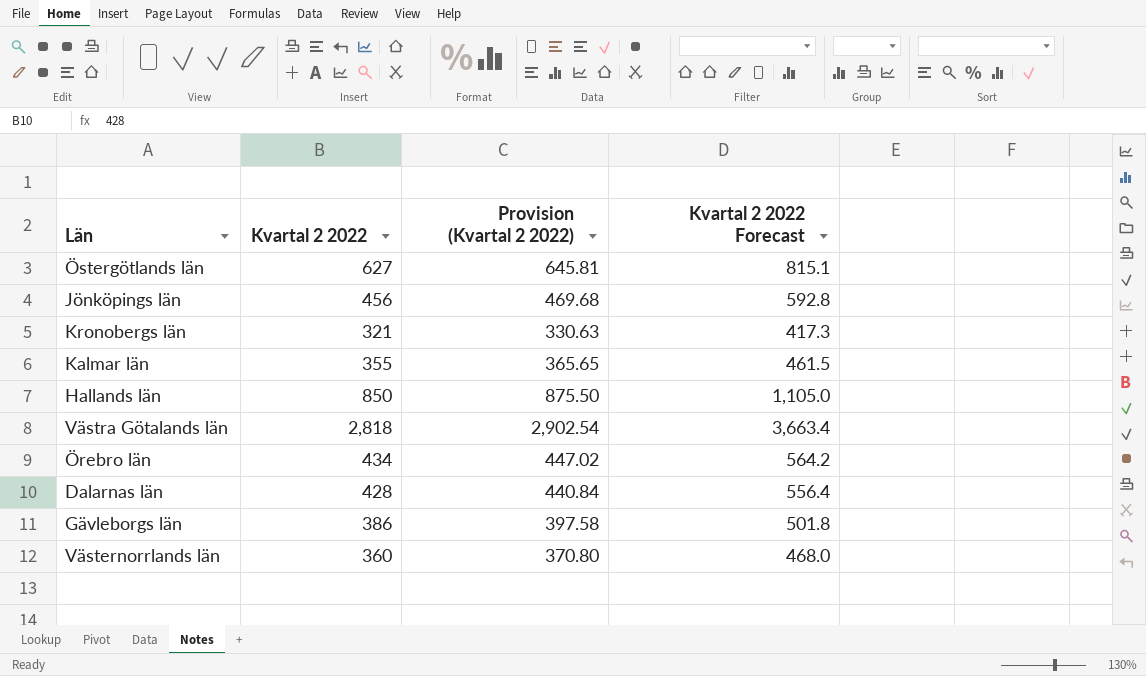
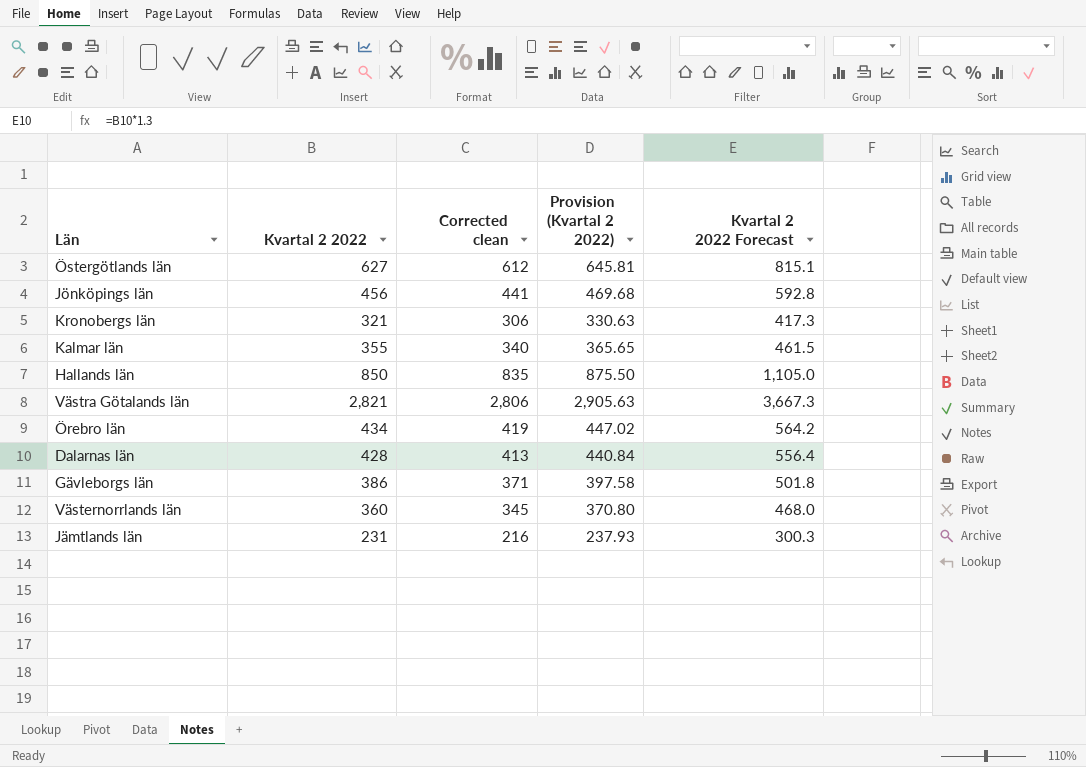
column Corrected clean | formula: none -> [Kvartal 2 2022] - 15
Västra Götalands län | Kvartal 2 2022: 2,818 -> 2,821
Västra Götalands län | Provision (Kvartal 2 2022): 2,902.54 -> 2,905.63
Västra Götalands län | Kvartal 2 2022 Forecast: 3,663.4 -> 3,667.3
row Jämtlands län: none -> 231 | 216 | 237.93 | 300.3

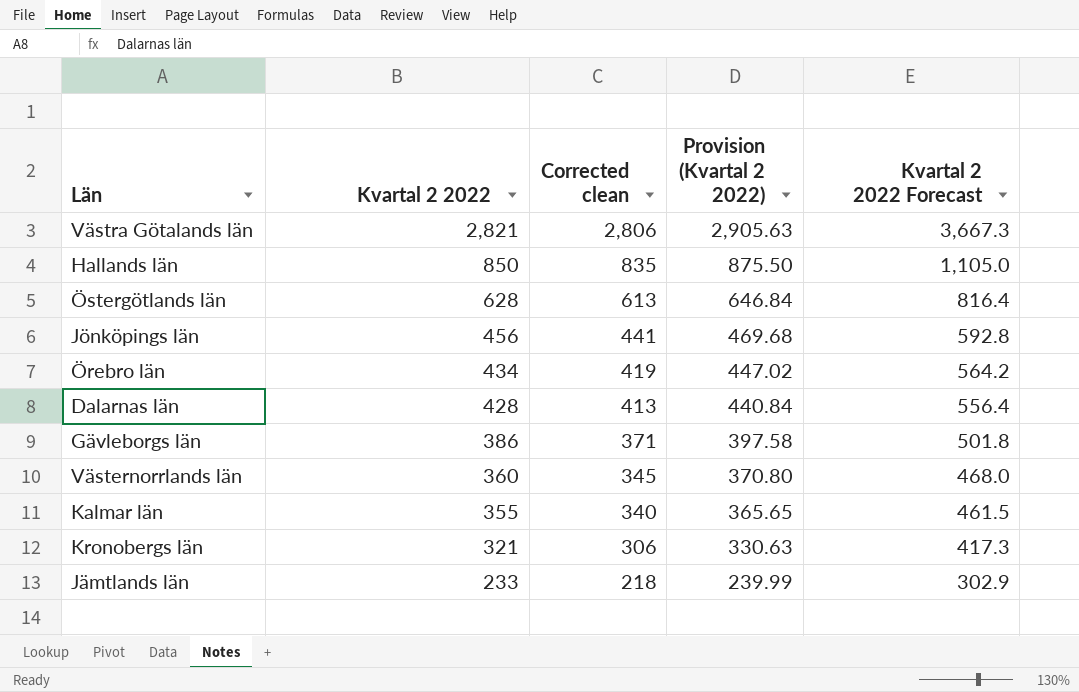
row order: none -> Kvartal 2 2022 descending
Östergötlands län | Kvartal 2 2022: 627 -> 628
Östergötlands län | Corrected clean: 612 -> 613
Östergötlands län | Provision (Kvartal 2 2022): 645.81 -> 646.84
Östergötlands län | Kvartal 2 2022 Forecast: 815.1 -> 816.4
Jämtlands län | Kvartal 2 2022: 231 -> 233
Jämtlands län | Corrected clean: 216 -> 218
Jämtlands län | Provision (Kvartal 2 2022): 237.93 -> 239.99
Jämtlands län | Kvartal 2 2022 Forecast: 300.3 -> 302.9

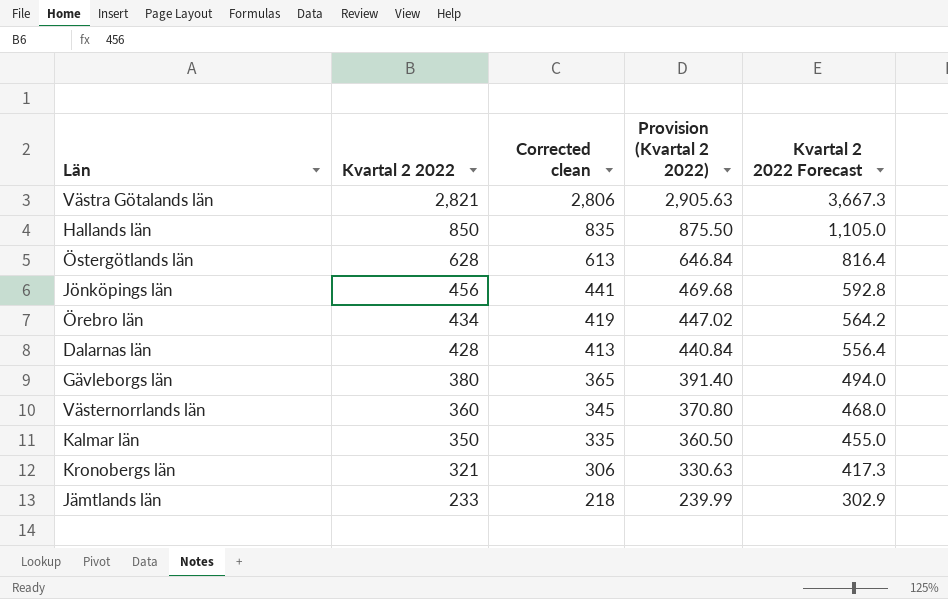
Gävleborgs län | Kvartal 2 2022: 386 -> 380
Gävleborgs län | Corrected clean: 371 -> 365
Gävleborgs län | Provision (Kvartal 2 2022): 397.58 -> 391.40
Gävleborgs län | Kvartal 2 2022 Forecast: 501.8 -> 494.0
Kalmar län | Kvartal 2 2022: 355 -> 350
Kalmar län | Corrected clean: 340 -> 335
Kalmar län | Provision (Kvartal 2 2022): 365.65 -> 360.50
Kalmar län | Kvartal 2 2022 Forecast: 461.5 -> 455.0

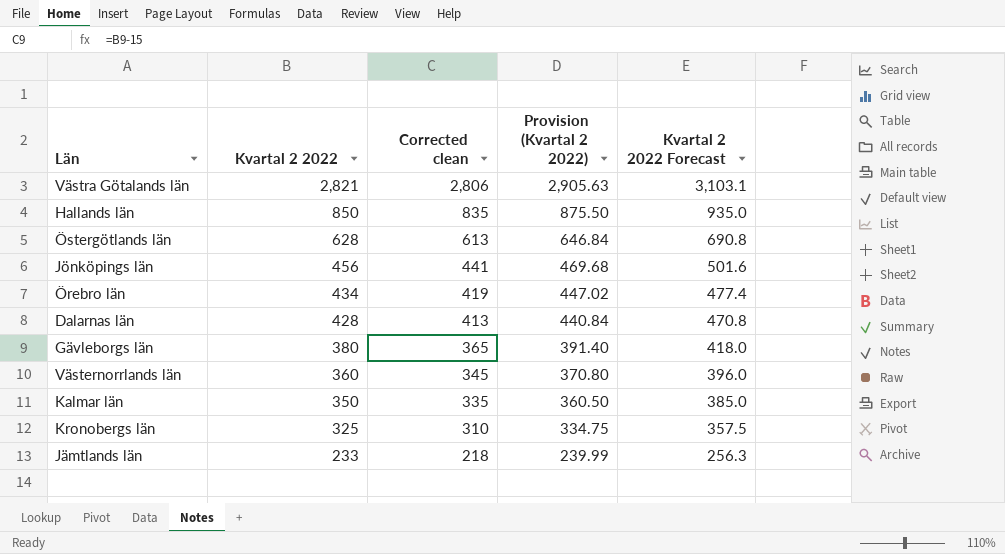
column Kvartal 2 2022 Forecast | formula: [Kvartal 2 2022] * 1.3 -> [Kvartal 2 2022] * 1.1
Kronobergs län | Kvartal 2 2022: 321 -> 325
Kronobergs län | Corrected clean: 306 -> 310
Kronobergs län | Provision (Kvartal 2 2022): 330.63 -> 334.75

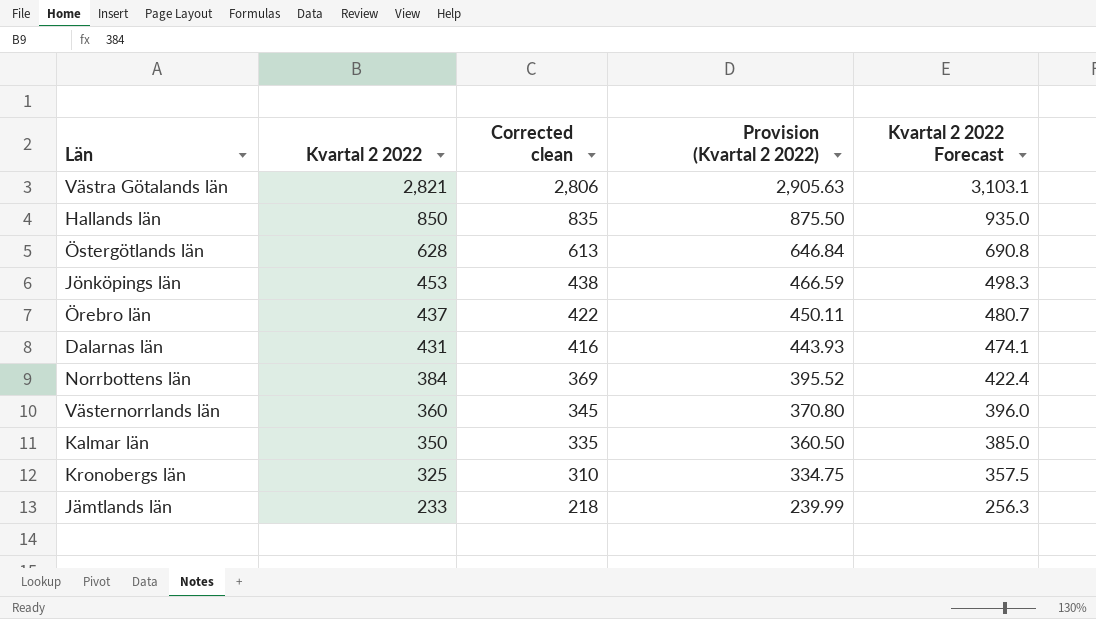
row Gävleborgs län: 380 | 365 | 391.40 | 418.0 -> none
Jönköpings län | Kvartal 2 2022: 456 -> 453
Jönköpings län | Corrected clean: 441 -> 438
Jönköpings län | Provision (Kvartal 2 2022): 469.68 -> 466.59
Jönköpings län | Kvartal 2 2022 Forecast: 501.6 -> 498.3
Örebro län | Kvartal 2 2022: 434 -> 437
Örebro län | Corrected clean: 419 -> 422
Örebro län | Provision (Kvartal 2 2022): 447.02 -> 450.11
Örebro län | Kvartal 2 2022 Forecast: 477.4 -> 480.7
Dalarnas län | Kvartal 2 2022: 428 -> 431
Dalarnas län | Corrected clean: 413 -> 416
Dalarnas län | Provision (Kvartal 2 2022): 440.84 -> 443.93
Dalarnas län | Kvartal 2 2022 Forecast: 470.8 -> 474.1
row Norrbottens län: none -> 384 | 369 | 395.52 | 422.4

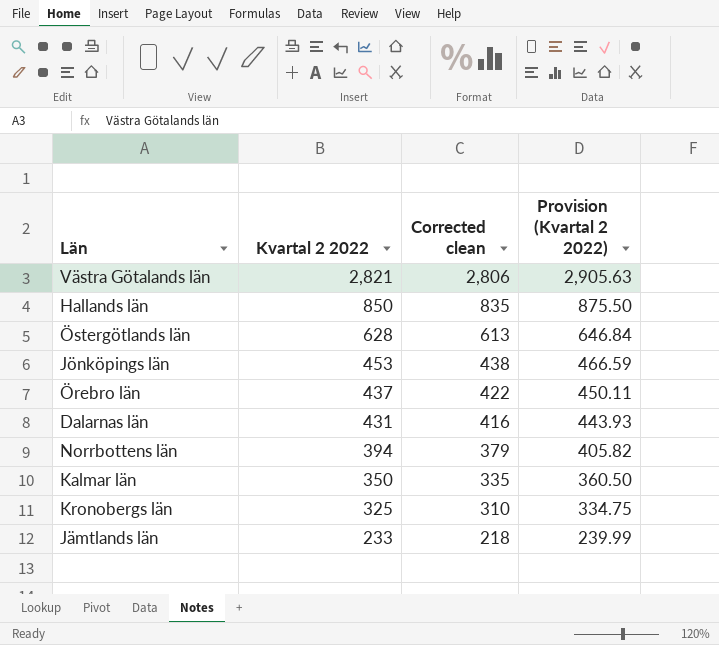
column Kvartal 2 2022 Forecast | formula: [Kvartal 2 2022] * 1.1 -> none
row Västernorrlands län: 360 | 345 | 370.80 | 396.0 -> none
Norrbottens län | Kvartal 2 2022: 384 -> 394
Norrbottens län | Corrected clean: 369 -> 379
Norrbottens län | Provision (Kvartal 2 2022): 395.52 -> 405.82

